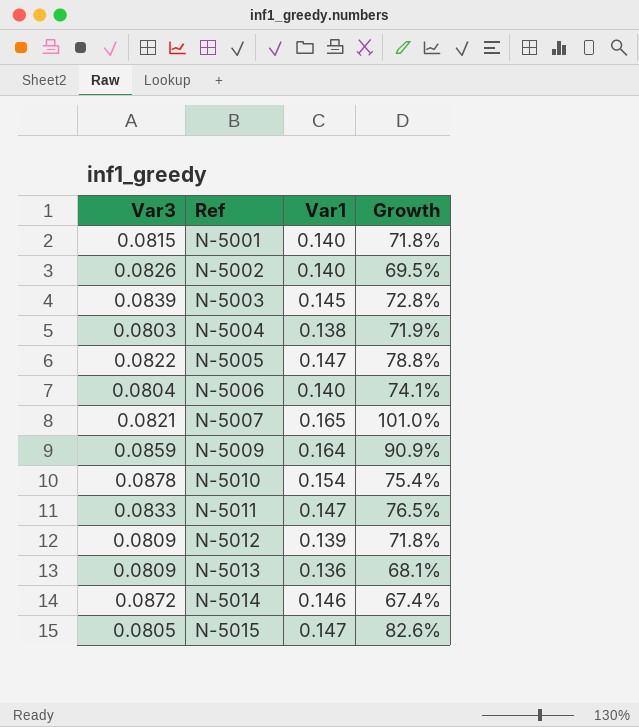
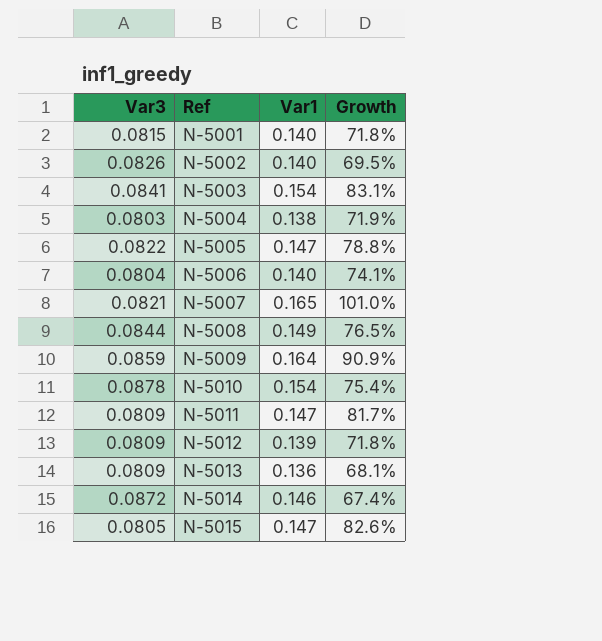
N-5003 | Var3: 0.0839 -> 0.0841
N-5003 | Var1: 0.145 -> 0.154
N-5003 | Growth: 72.8% -> 83.1%
row N-5008: none -> 0.0844 | 0.149 | 76.5%
N-5011 | Var3: 0.0833 -> 0.0809
N-5011 | Growth: 76.5% -> 81.7%

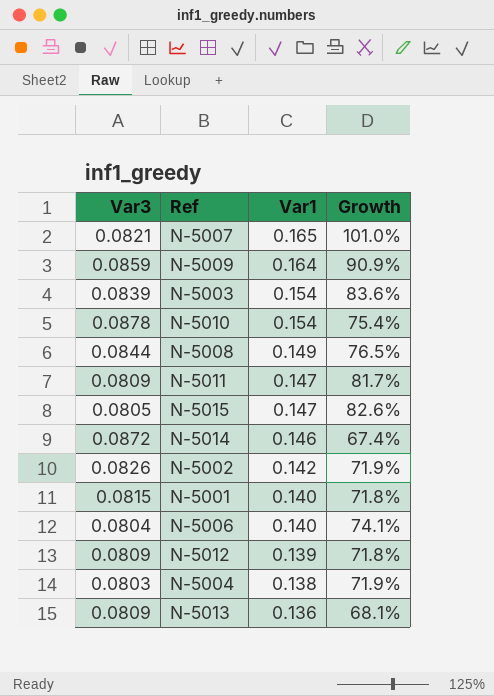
row order: Ref ascending -> Var1 descending
row N-5005: 0.0822 | 0.147 | 78.8% -> none
N-5003 | Var3: 0.0841 -> 0.0839
N-5003 | Growth: 83.1% -> 83.6%
N-5002 | Var1: 0.140 -> 0.142
N-5002 | Growth: 69.5% -> 71.9%

